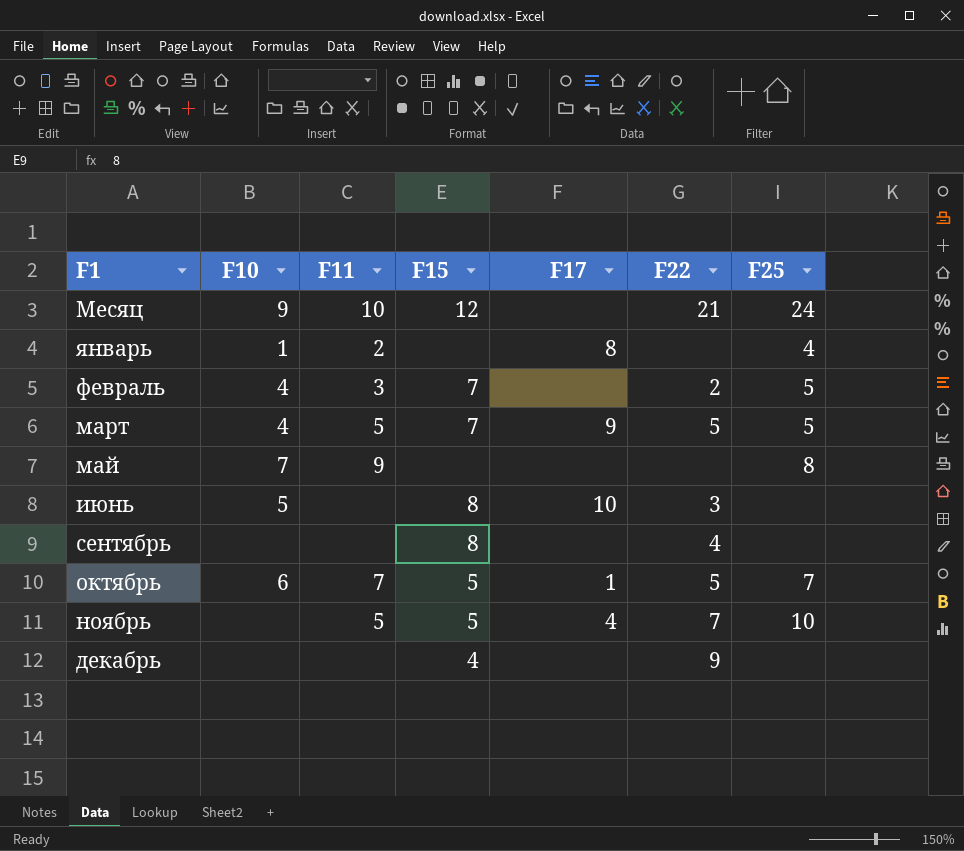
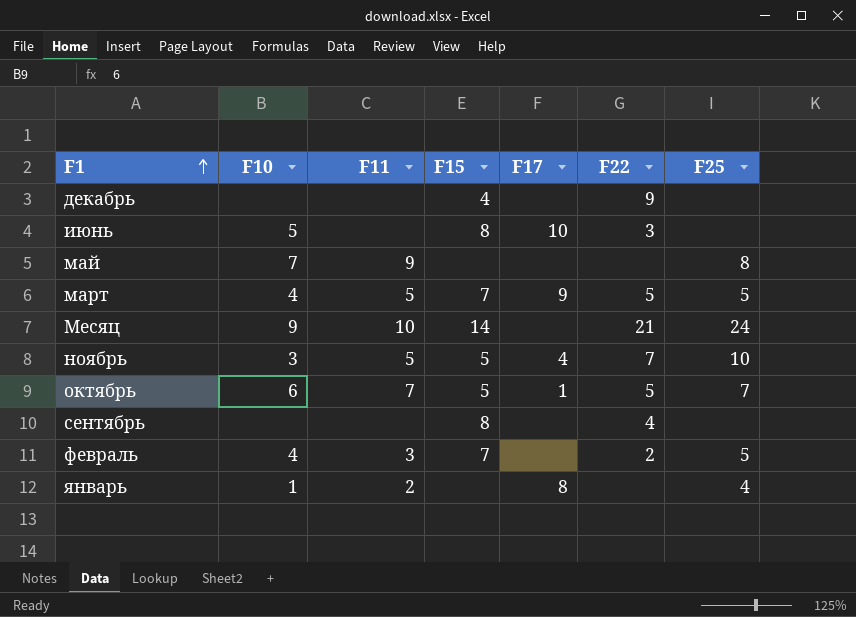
row order: none -> F1 ascending
Месяц | F15: 12 -> 14
ноябрь | F10: none -> 3

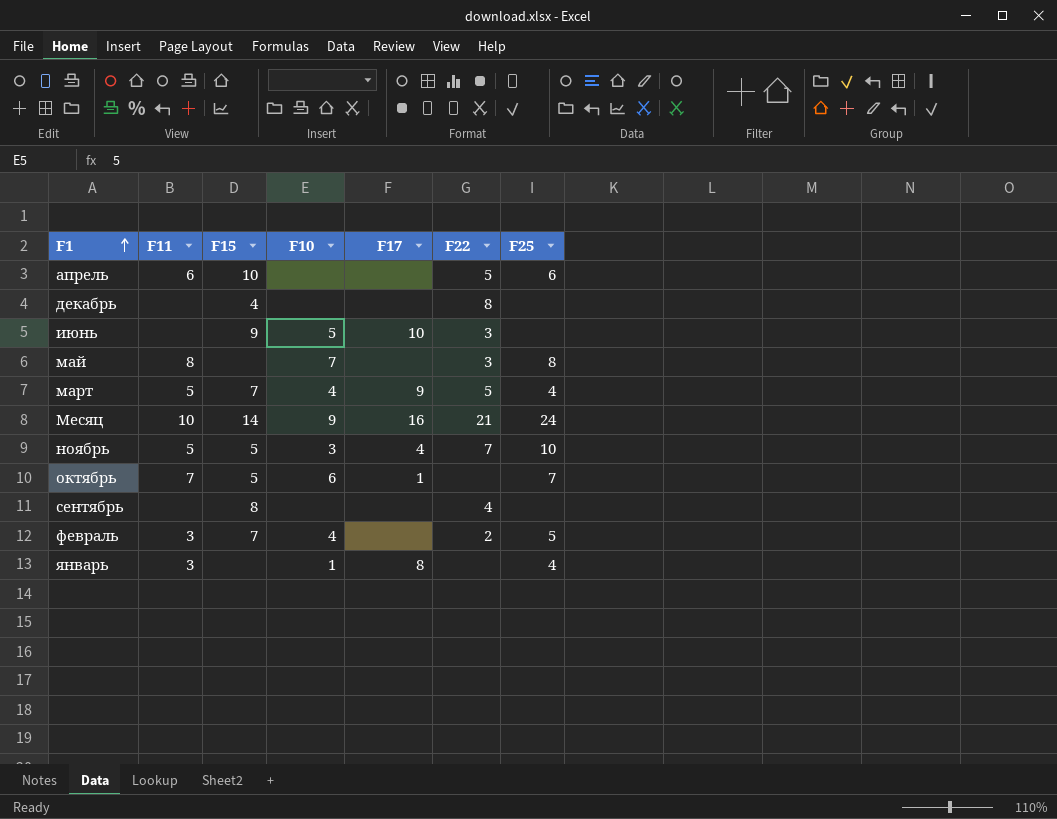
column F10 | position: 2 -> 4
row апрель: none -> 6 | 10 | none | none | 5 | 6
декабрь | F22: 9 -> 8
июнь | F15: 8 -> 9
май | F11: 9 -> 8
май | F22: none -> 3
март | F25: 5 -> 4
Месяц | F17: none -> 16
октябрь | F22: 5 -> none
январь | F11: 2 -> 3

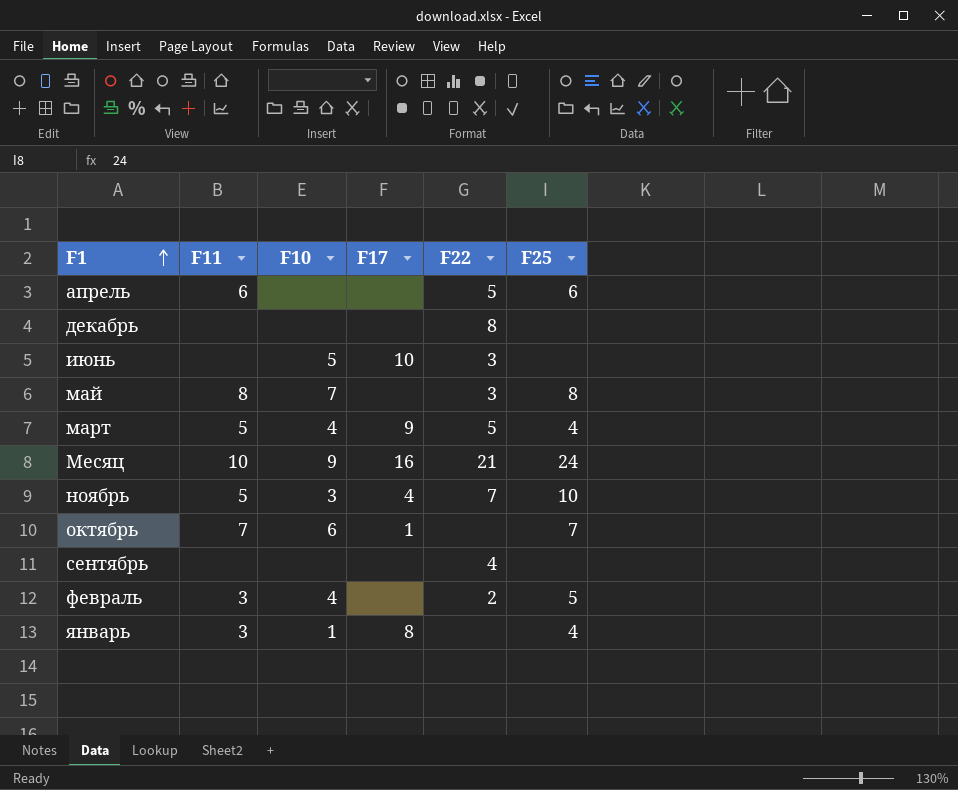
column F15 | position: 3 -> none

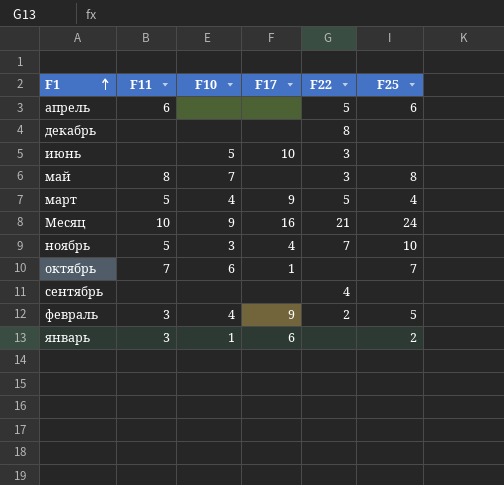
февраль | F17: none -> 9
январь | F17: 8 -> 6
январь | F25: 4 -> 2

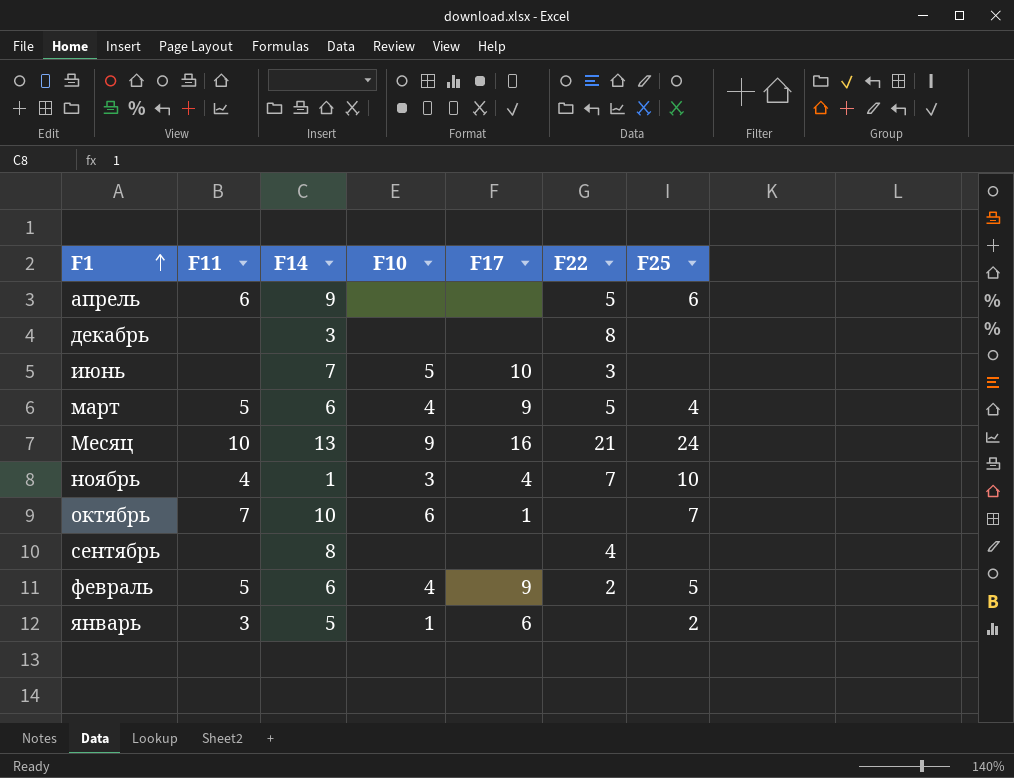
column F14 | position: none -> 3
row май: 8 | 7 | none | 3 | 8 -> none
ноябрь | F11: 5 -> 4
февраль | F11: 3 -> 5

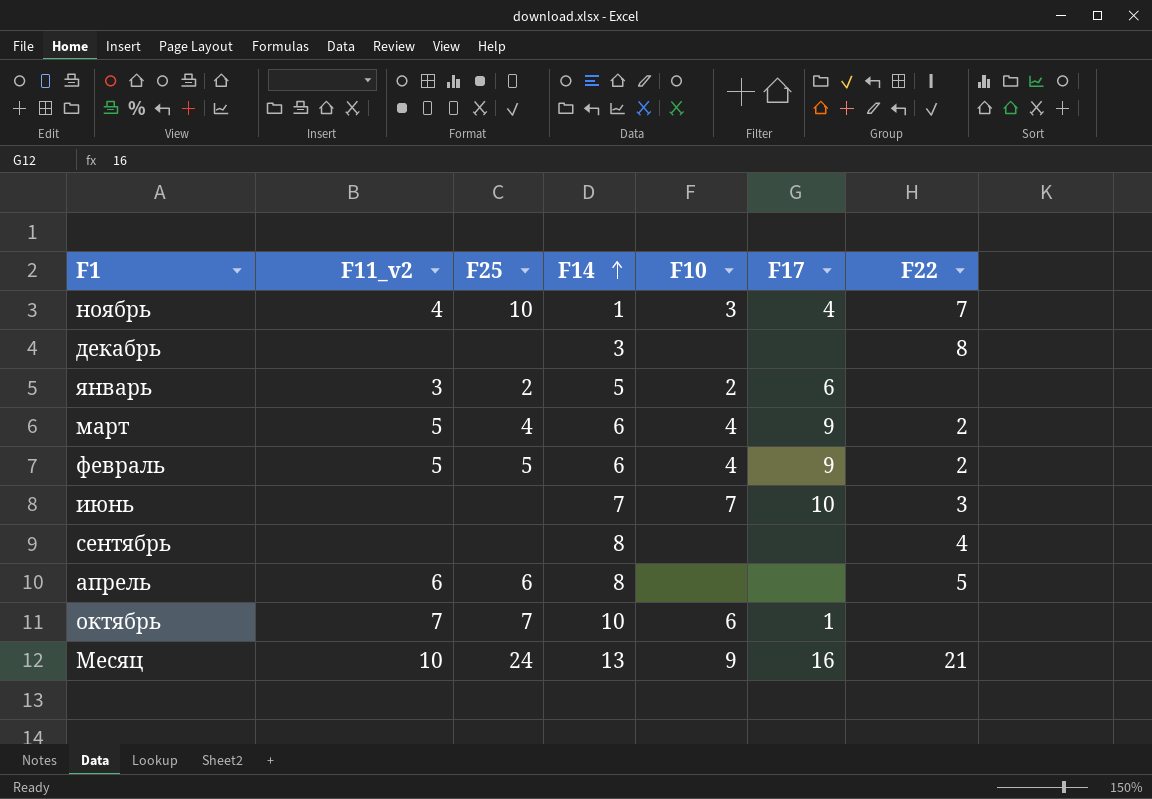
row order: F1 ascending -> F14 ascending
column name: F11 -> F11_v2
column F25 | position: 7 -> 3
январь | F10: 1 -> 2
март | F22: 5 -> 2
июнь | F10: 5 -> 7
апрель | F14: 9 -> 8

